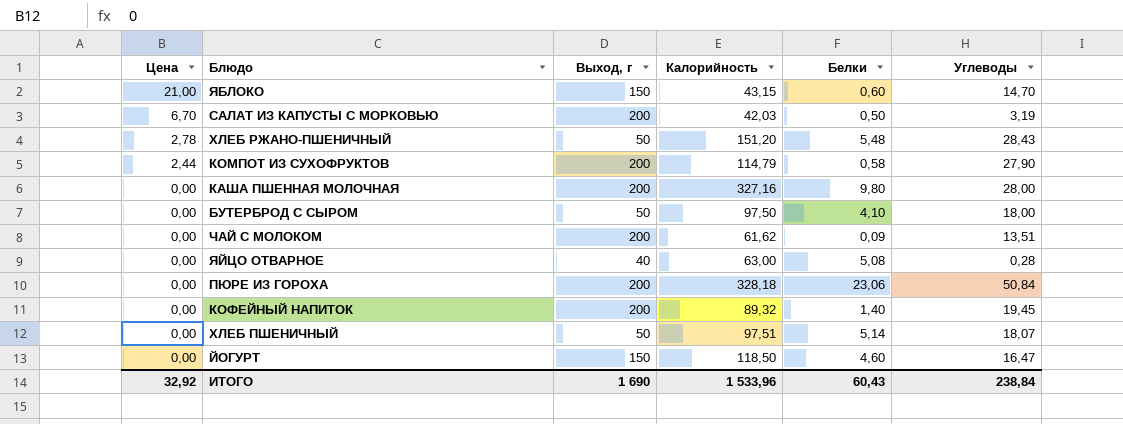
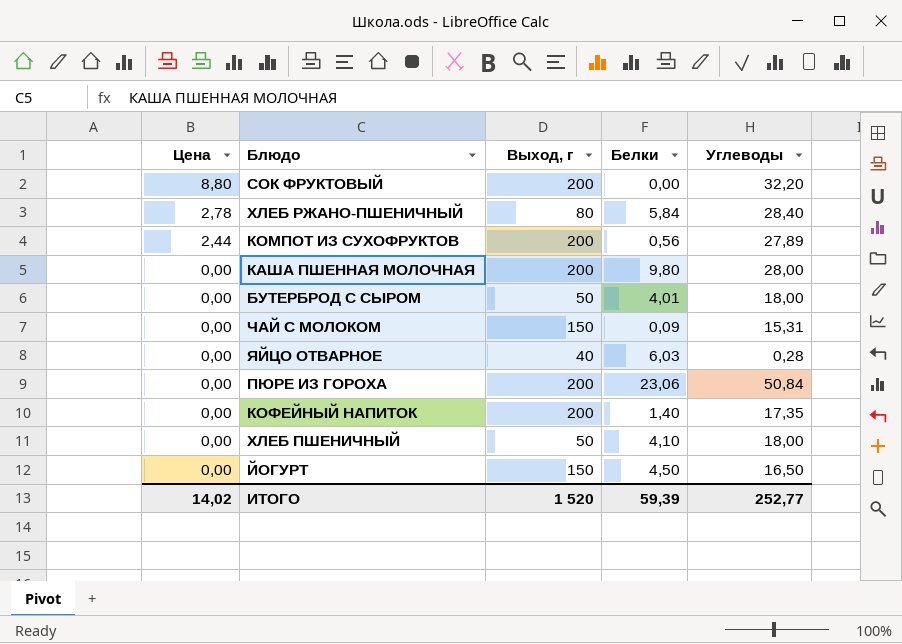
column Калорийность | position: 4 -> none
row ЯБЛОКО: 21,00 | 150 | 43,15 | 0,60 | 14,70 -> none
row САЛАТ ИЗ КАПУСТЫ С МОРКОВЬЮ: 6,70 | 200 | 42,03 | 0,50 | 3,19 -> none
row СОК ФРУКТОВЫЙ: none -> 8,80 | 200 | 0,00 | 32,20
ХЛЕБ РЖАНО-ПШЕНИЧНЫЙ | Выход, г: 50 -> 80
ХЛЕБ РЖАНО-ПШЕНИЧНЫЙ | Белки: 5,48 -> 5,84
ХЛЕБ РЖАНО-ПШЕНИЧНЫЙ | Углеводы: 28,43 -> 28,40
КОМПОТ ИЗ СУХОФРУКТОВ | Белки: 0,58 -> 0,56
КОМПОТ ИЗ СУХОФРУКТОВ | Углеводы: 27,90 -> 27,89
БУТЕРБРОД С СЫРОМ | Белки: 4,10 -> 4,01
ЧАЙ С МОЛОКОМ | Выход, г: 200 -> 150
ЧАЙ С МОЛОКОМ | Углеводы: 13,51 -> 15,31
ЯЙЦО ОТВАРНОЕ | Белки: 5,08 -> 6,03
КОФЕЙНЫЙ НАПИТОК | Углеводы: 19,45 -> 17,35
ХЛЕБ ПШЕНИЧНЫЙ | Белки: 5,14 -> 4,10
ХЛЕБ ПШЕНИЧНЫЙ | Углеводы: 18,07 -> 18,00
ЙОГУРТ | Белки: 4,60 -> 4,50
ЙОГУРТ | Углеводы: 16,47 -> 16,50
ИТОГО | Цена: 32,92 -> 14,02
ИТОГО | Выход, г: 1 690 -> 1 520
ИТОГО | Белки: 60,43 -> 59,39
ИТОГО | Углеводы: 238,84 -> 252,77

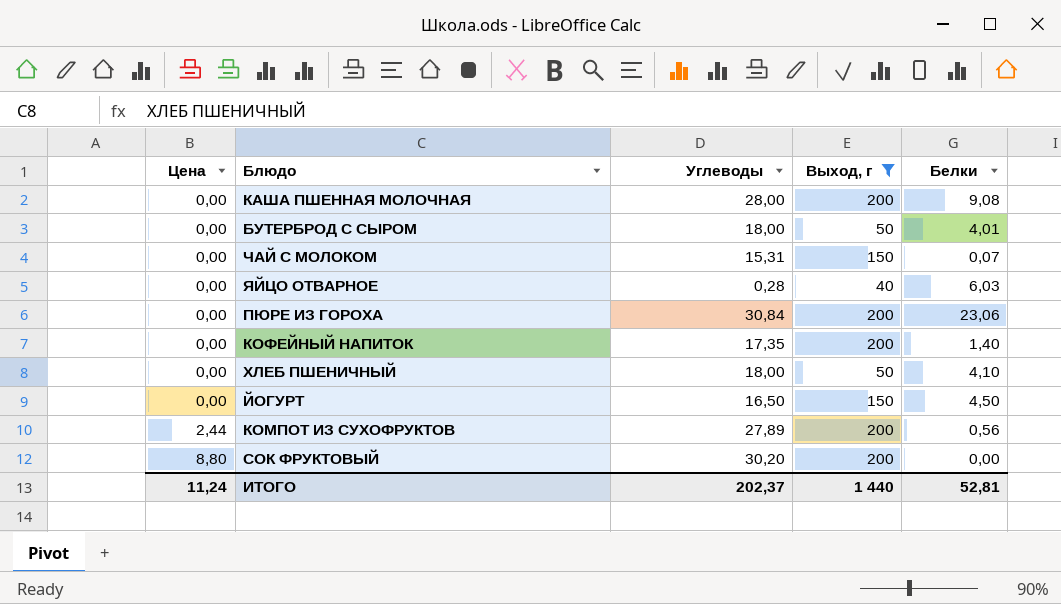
filter: none -> Выход, г != 80
row order: Цена descending -> Цена ascending
column Углеводы | position: 5 -> 3
КАША ПШЕННАЯ МОЛОЧНАЯ | Белки: 9,80 -> 9,08
ЧАЙ С МОЛОКОМ | Белки: 0,09 -> 0,07
ПЮРЕ ИЗ ГОРОХА | Углеводы: 50,84 -> 30,84
СОК ФРУКТОВЫЙ | Углеводы: 32,20 -> 30,20
ИТОГО | Цена: 14,02 -> 11,24
ИТОГО | Углеводы: 252,77 -> 202,37
ИТОГО | Выход, г: 1 520 -> 1 440
ИТОГО | Белки: 59,39 -> 52,81

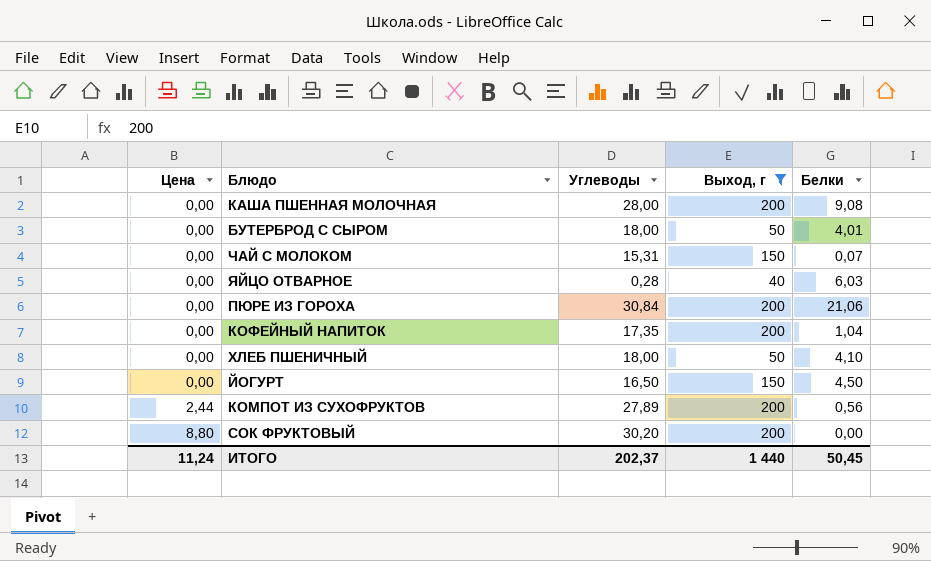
ПЮРЕ ИЗ ГОРОХА | Белки: 23,06 -> 21,06
КОФЕЙНЫЙ НАПИТОК | Белки: 1,40 -> 1,04
ИТОГО | Белки: 52,81 -> 50,45

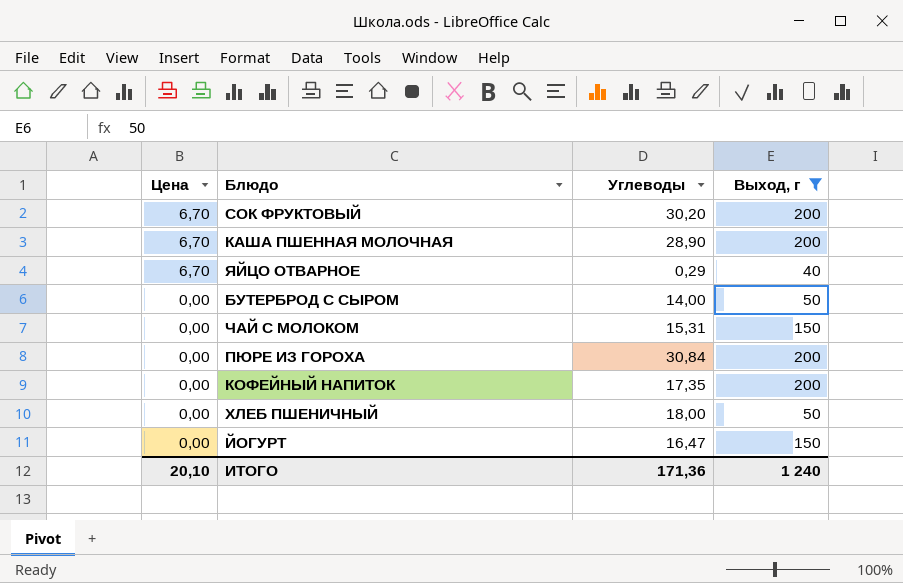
row order: Цена ascending -> Цена descending
column Белки | position: 5 -> none
row КОМПОТ ИЗ СУХОФРУКТОВ: 2,44 | 27,89 | 200 | 0,56 -> none
СОК ФРУКТОВЫЙ | Цена: 8,80 -> 6,70
КАША ПШЕННАЯ МОЛОЧНАЯ | Цена: 0,00 -> 6,70
КАША ПШЕННАЯ МОЛОЧНАЯ | Углеводы: 28,00 -> 28,90
ЯЙЦО ОТВАРНОЕ | Цена: 0,00 -> 6,70
ЯЙЦО ОТВАРНОЕ | Углеводы: 0,28 -> 0,29
БУТЕРБРОД С СЫРОМ | Углеводы: 18,00 -> 14,00
ЙОГУРТ | Углеводы: 16,50 -> 16,47
ИТОГО | Цена: 11,24 -> 20,10
ИТОГО | Углеводы: 202,37 -> 171,36
ИТОГО | Выход, г: 1 440 -> 1 240

